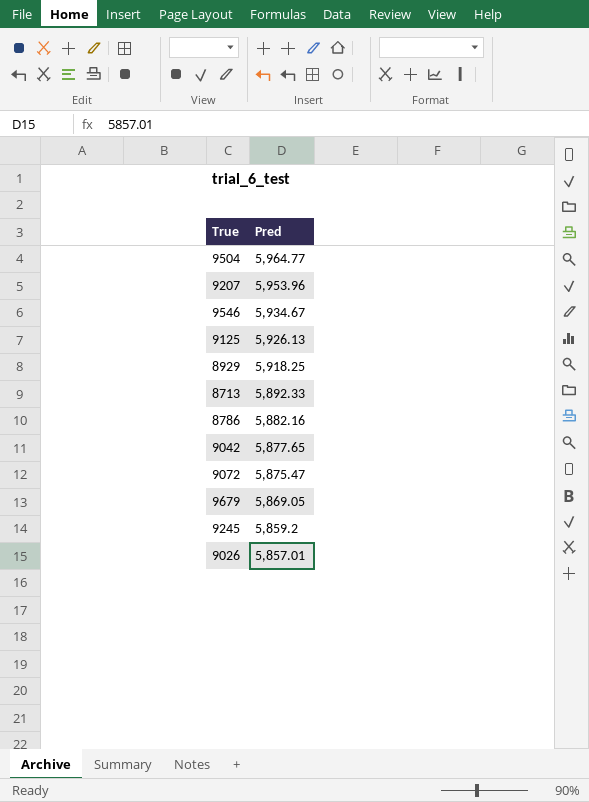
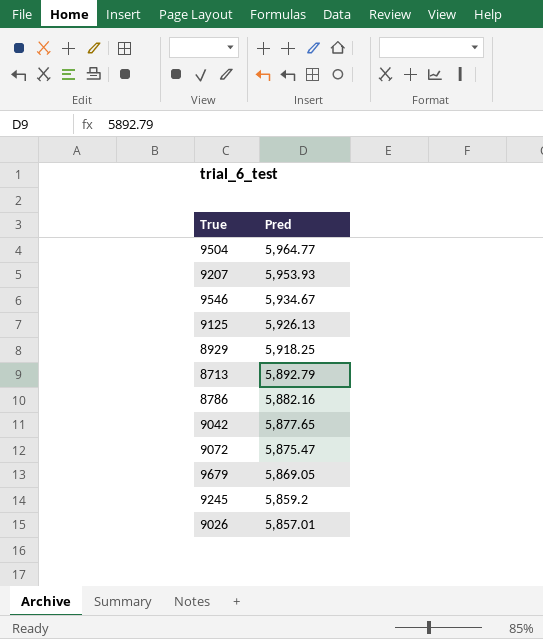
9207 | Pred: 5,953.96 -> 5,953.93
8713 | Pred: 5,892.33 -> 5,892.79

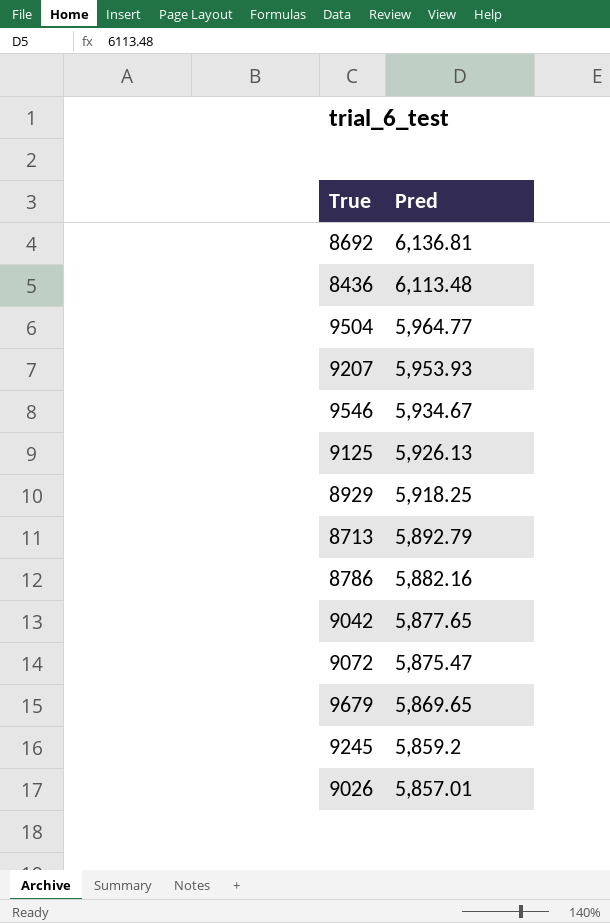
row 8692: none -> 6,136.81
row 8436: none -> 6,113.48
9679 | Pred: 5,869.05 -> 5,869.65

